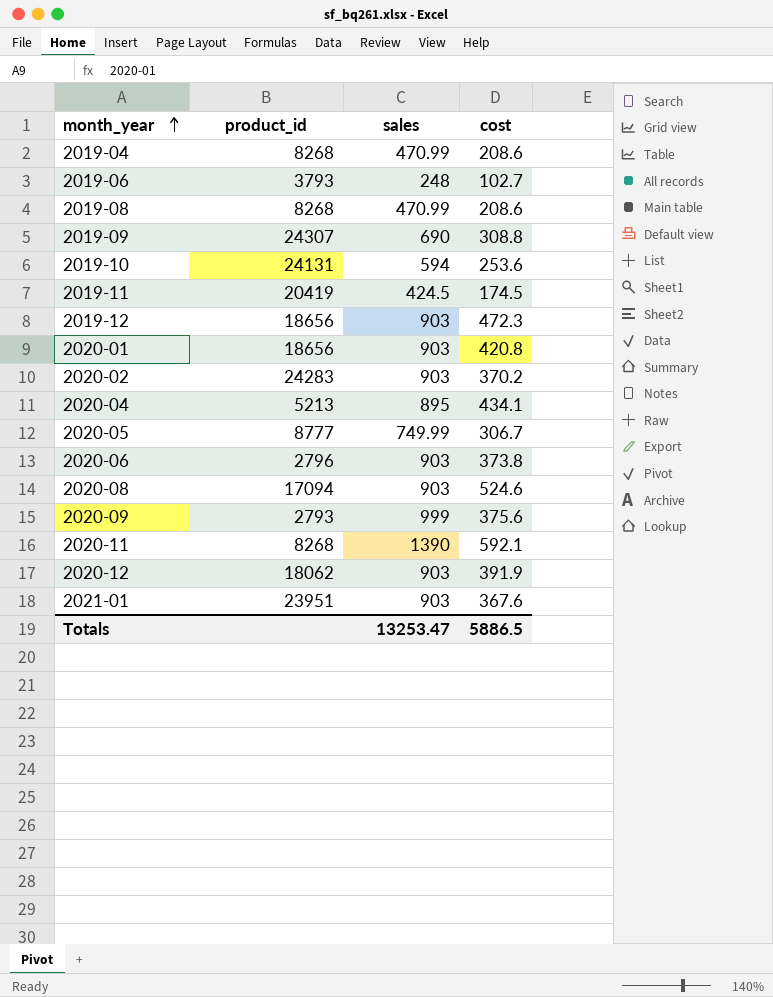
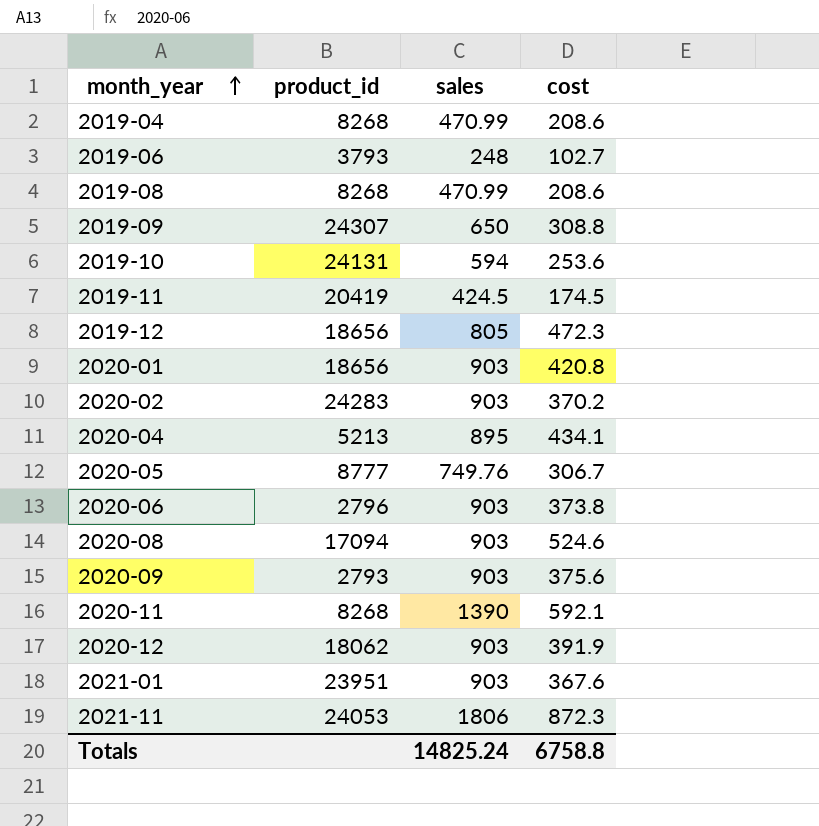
2019-09 | sales: 690 -> 650
2019-12 | sales: 903 -> 805
2020-05 | sales: 749.99 -> 749.76
2020-09 | sales: 999 -> 903
row 2021-11: none -> 24053 | 1806 | 872.3
Totals | sales: 13253.47 -> 14825.24
Totals | cost: 5886.5 -> 6758.8

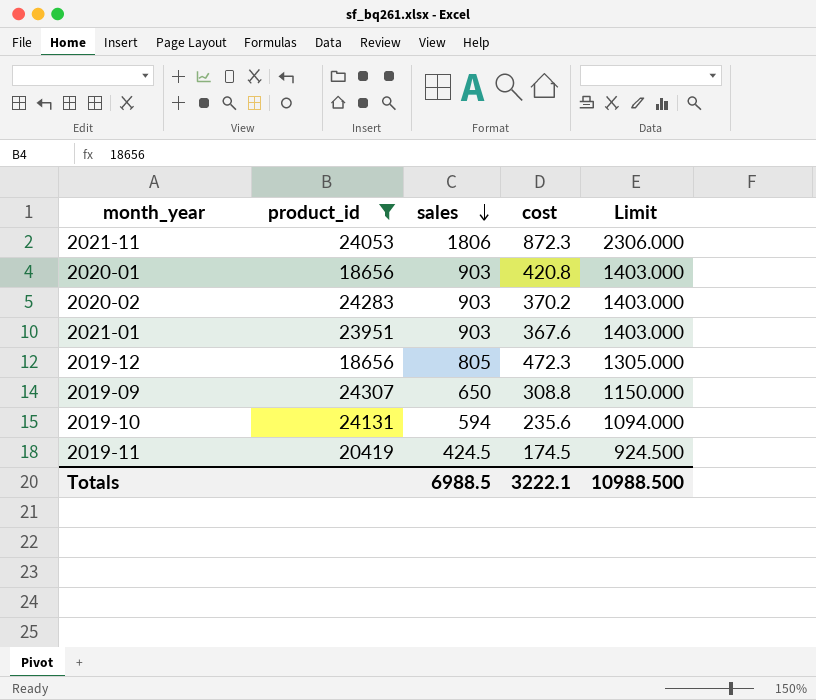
filter: none -> product_id >= 18656
row order: month_year ascending -> sales descending
column Limit | formula: none -> [sales] + 500
2019-10 | cost: 253.6 -> 235.6
Totals | sales: 14825.24 -> 6988.5
Totals | cost: 6758.8 -> 3222.1

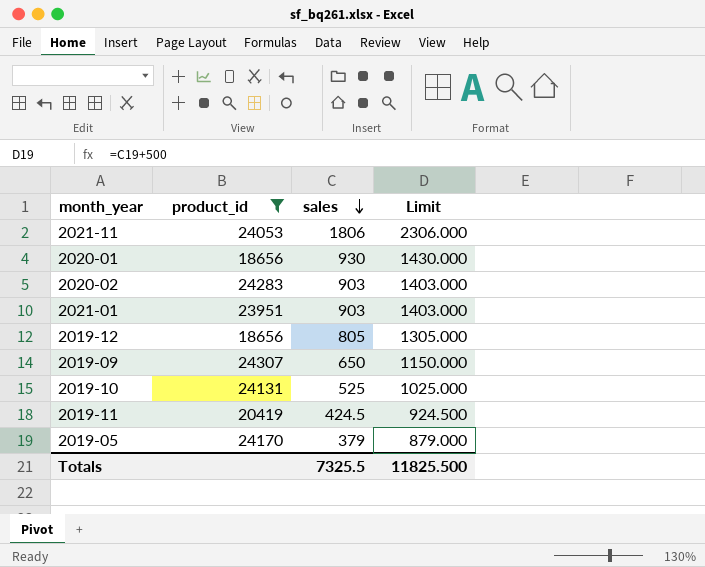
column cost | position: 4 -> none
2020-01 | sales: 903 -> 930
2020-01 | Limit: 1403.000 -> 1430.000
2019-10 | sales: 594 -> 525
2019-10 | Limit: 1094.000 -> 1025.000
row 2019-05: none -> 24170 | 379 | 879.000
Totals | sales: 6988.5 -> 7325.5
Totals | Limit: 10988.500 -> 11825.500

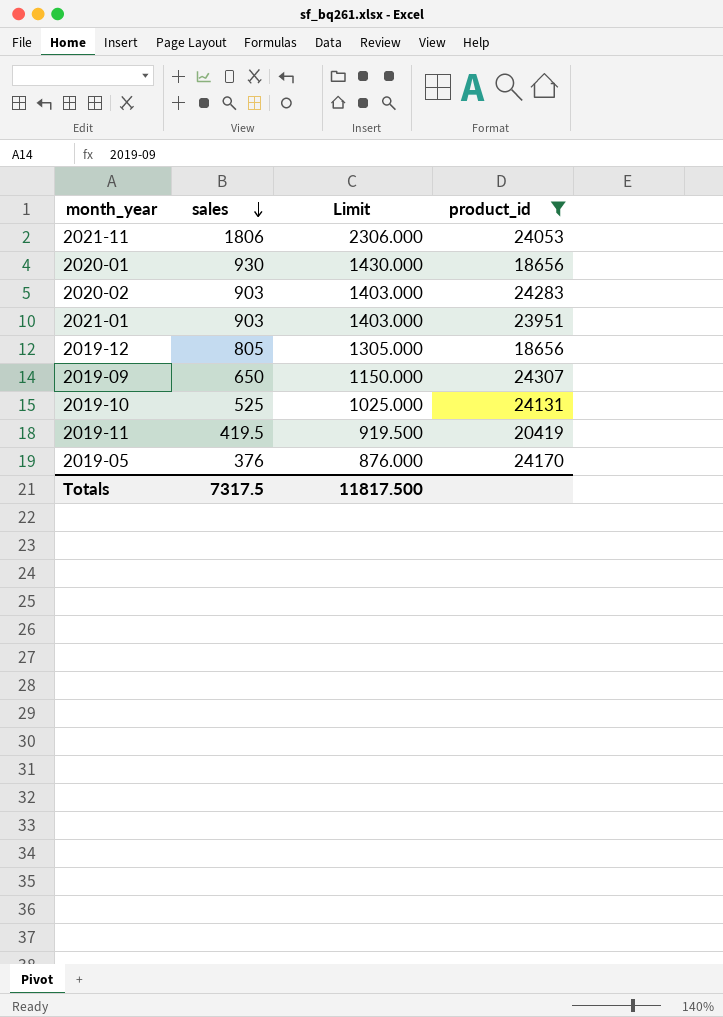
column product_id | position: 2 -> 4
2019-11 | sales: 424.5 -> 419.5
2019-11 | Limit: 924.500 -> 919.500
2019-05 | sales: 379 -> 376
2019-05 | Limit: 879.000 -> 876.000
Totals | sales: 7325.5 -> 7317.5
Totals | Limit: 11825.500 -> 11817.500

